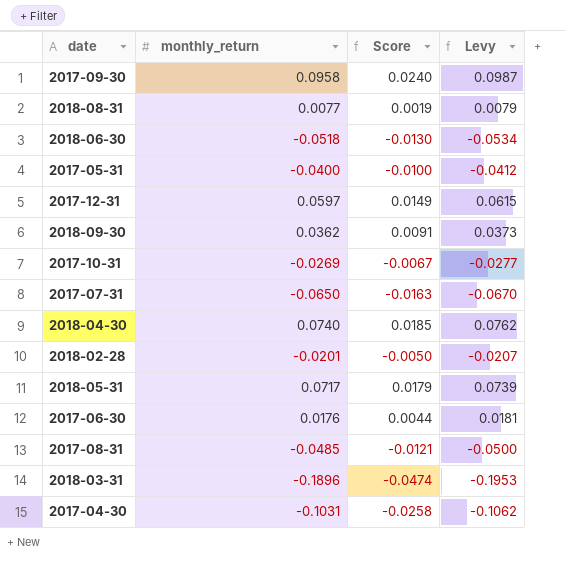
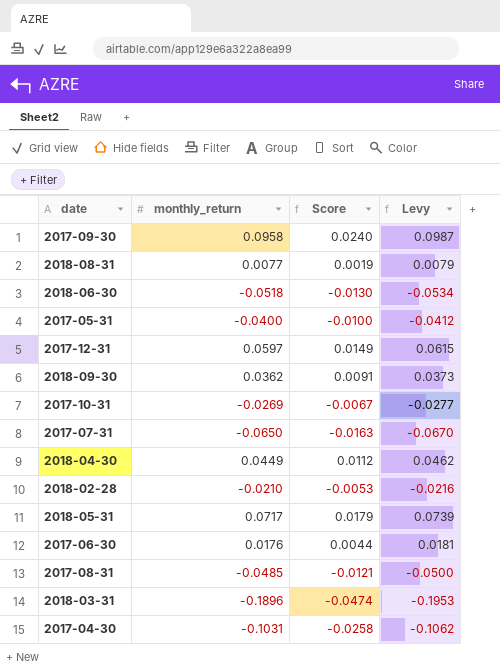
2018-04-30 | monthly_return: 0.0740 -> 0.0449
2018-04-30 | Score: 0.0185 -> 0.0112
2018-04-30 | Levy: 0.0762 -> 0.0462
2018-02-28 | monthly_return: -0.0201 -> -0.0210
2018-02-28 | Score: -0.0050 -> -0.0053
2018-02-28 | Levy: -0.0207 -> -0.0216

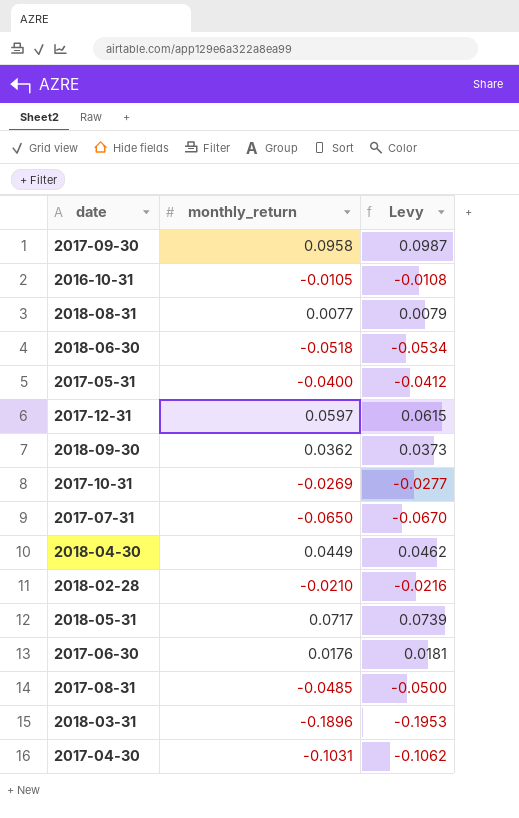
column Score | formula: [monthly_return] * 0.25 -> none
row 2016-10-31: none -> -0.0105 | -0.0108

